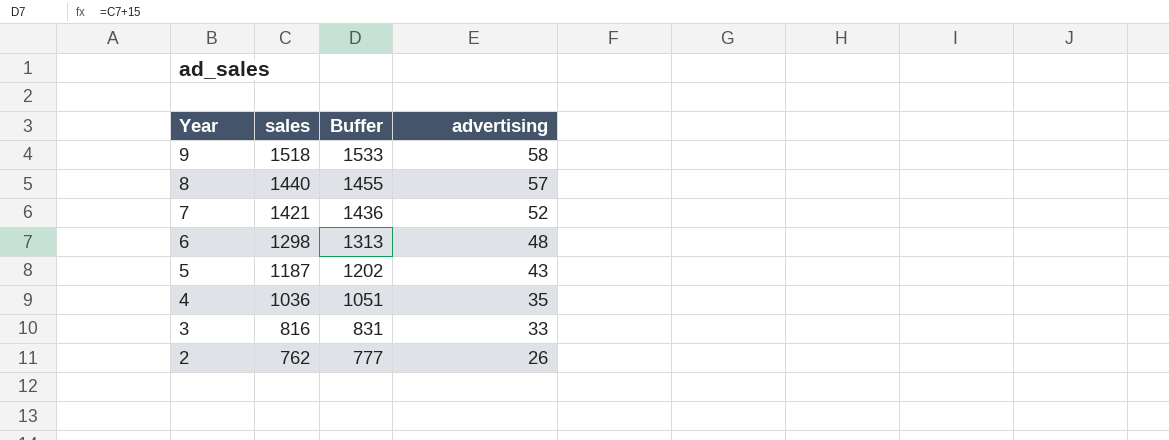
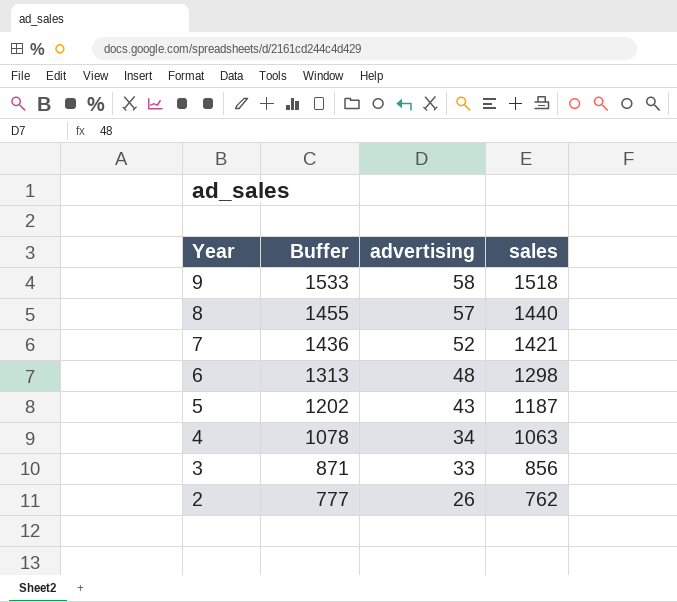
column sales | position: 2 -> 4
4 | Buffer: 1051 -> 1078
4 | advertising: 35 -> 34
4 | sales: 1036 -> 1063
3 | Buffer: 831 -> 871
3 | sales: 816 -> 856

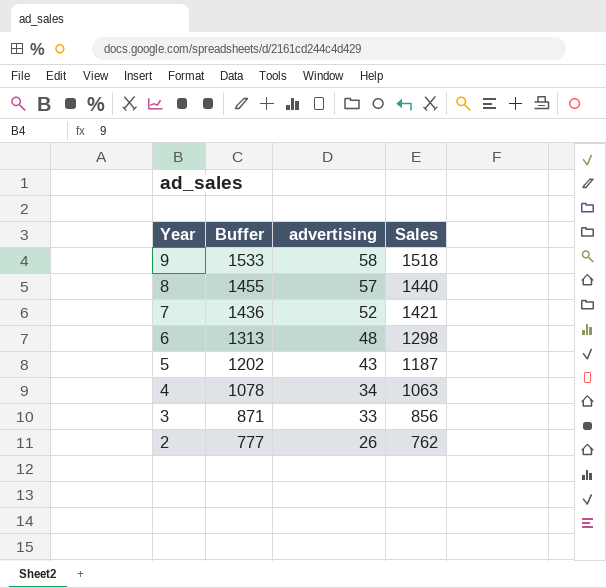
column name: sales -> Sales

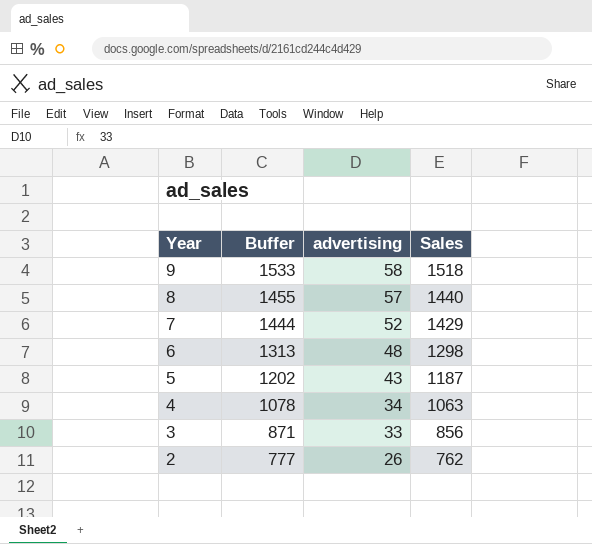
7 | Buffer: 1436 -> 1444
7 | Sales: 1421 -> 1429

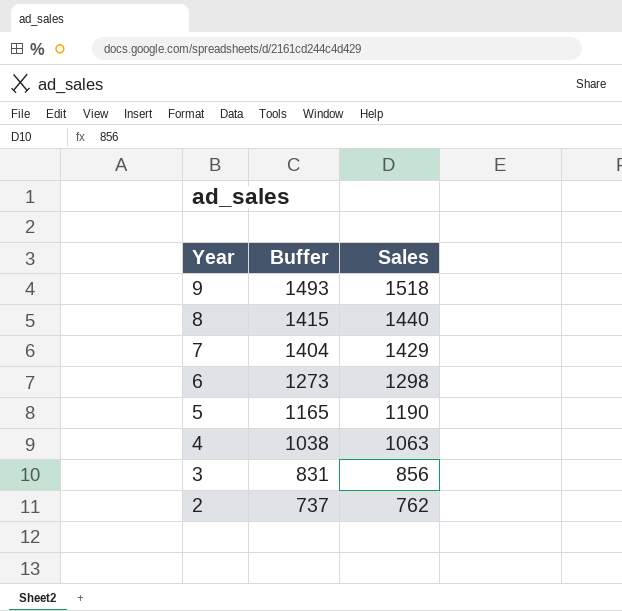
column advertising | position: 3 -> none
column Buffer | formula: [Sales] + 15 -> [Sales] - 25
5 | Sales: 1187 -> 1190

